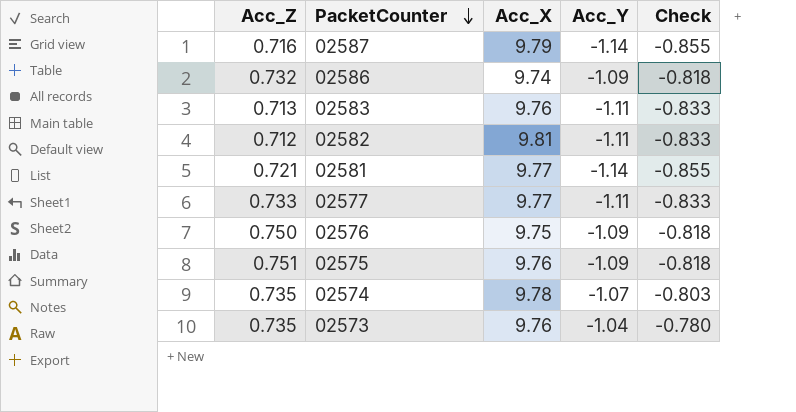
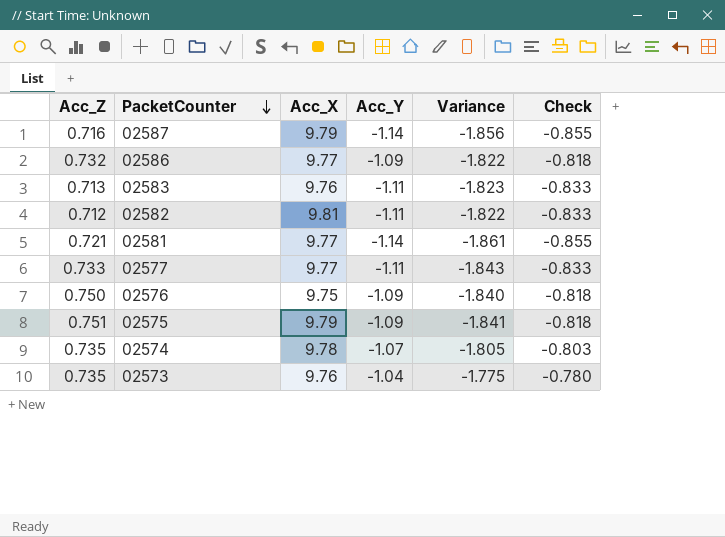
column Variance | formula: none -> [Acc_Y] - [Acc_Z]
02586 | Acc_X: 9.74 -> 9.77
02575 | Acc_X: 9.76 -> 9.79

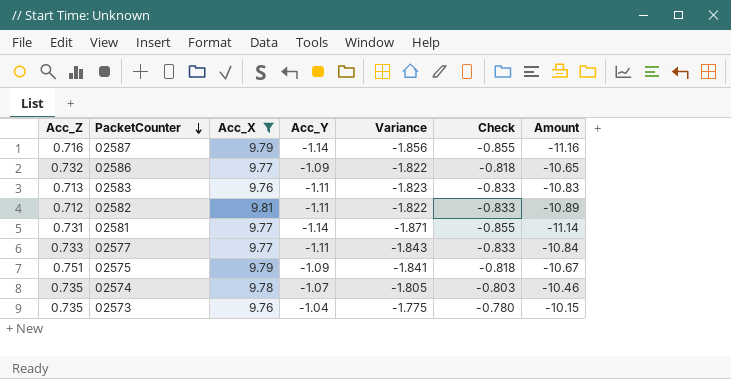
filter: none -> Acc_X != 9.75
column Amount | formula: none -> [Acc_X] * [Acc_Y]
02581 | Acc_Z: 0.721 -> 0.731
02581 | Variance: -1.861 -> -1.871

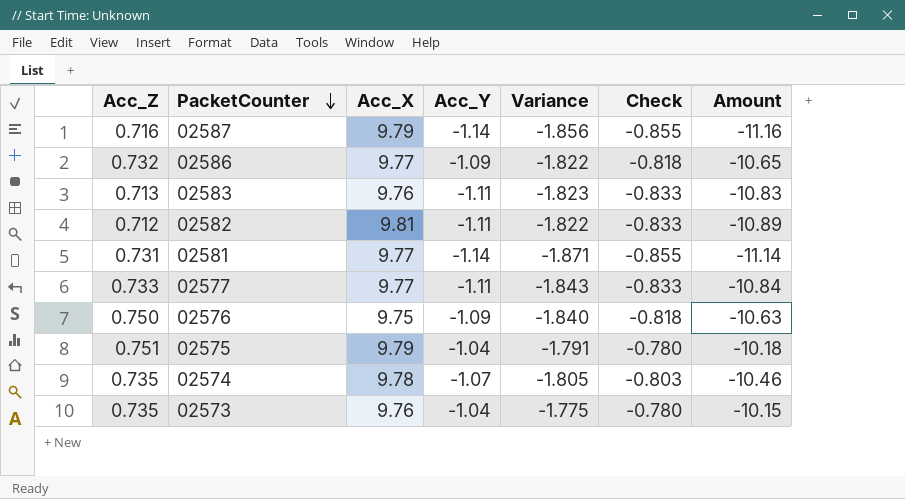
filter: Acc_X != 9.75 -> none
02575 | Acc_Y: -1.09 -> -1.04
02575 | Variance: -1.841 -> -1.791
02575 | Check: -0.818 -> -0.780
02575 | Amount: -10.67 -> -10.18

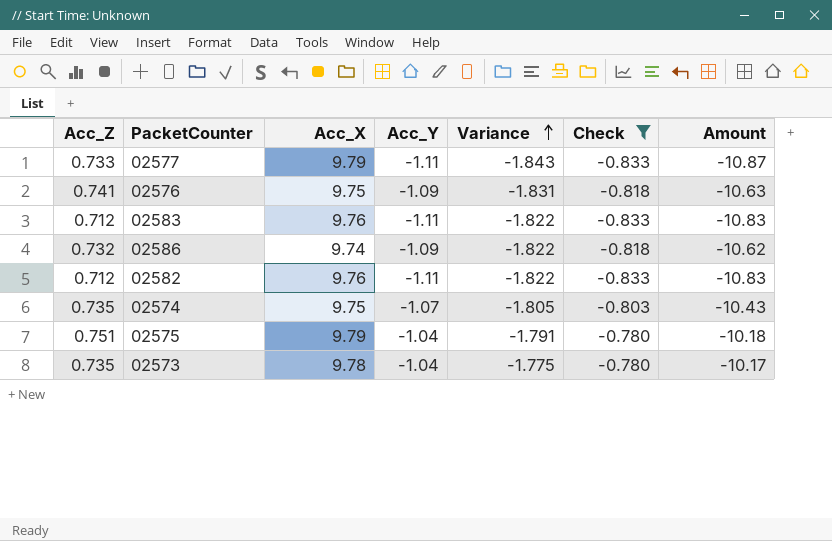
filter: none -> Check != -0.855
row order: PacketCounter descending -> Variance ascending
02577 | Acc_X: 9.77 -> 9.79
02577 | Amount: -10.84 -> -10.87
02576 | Acc_Z: 0.750 -> 0.741
02576 | Variance: -1.840 -> -1.831
02583 | Acc_Z: 0.713 -> 0.712
02583 | Variance: -1.823 -> -1.822
02586 | Acc_X: 9.77 -> 9.74
02586 | Amount: -10.65 -> -10.62
02582 | Acc_X: 9.81 -> 9.76
02582 | Amount: -10.89 -> -10.83
02574 | Acc_X: 9.78 -> 9.75
02574 | Amount: -10.46 -> -10.43
02573 | Acc_X: 9.76 -> 9.78
02573 | Amount: -10.15 -> -10.17

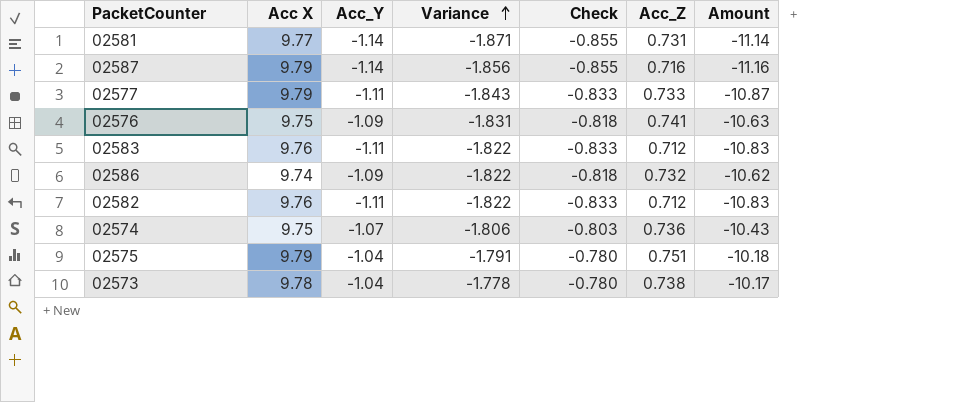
filter: Check != -0.855 -> none
column name: Acc_X -> Acc X
column Acc_Z | position: 1 -> 6
02574 | Variance: -1.805 -> -1.806
02574 | Acc_Z: 0.735 -> 0.736
02573 | Variance: -1.775 -> -1.778
02573 | Acc_Z: 0.735 -> 0.738

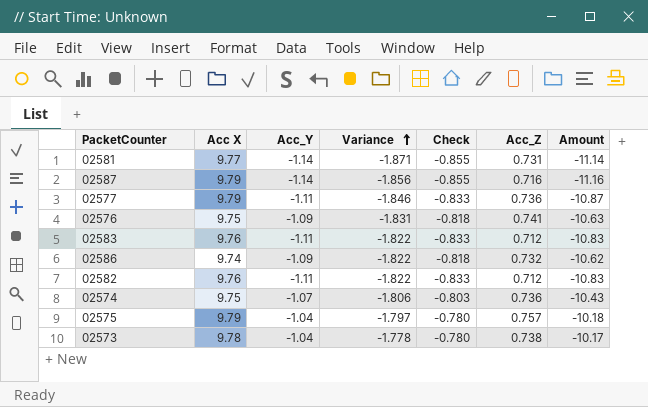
02577 | Variance: -1.843 -> -1.846
02577 | Acc_Z: 0.733 -> 0.736
02575 | Variance: -1.791 -> -1.797
02575 | Acc_Z: 0.751 -> 0.757

